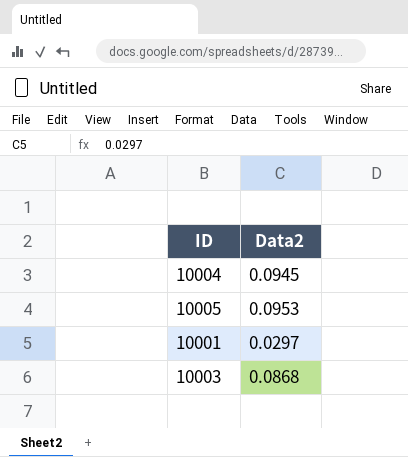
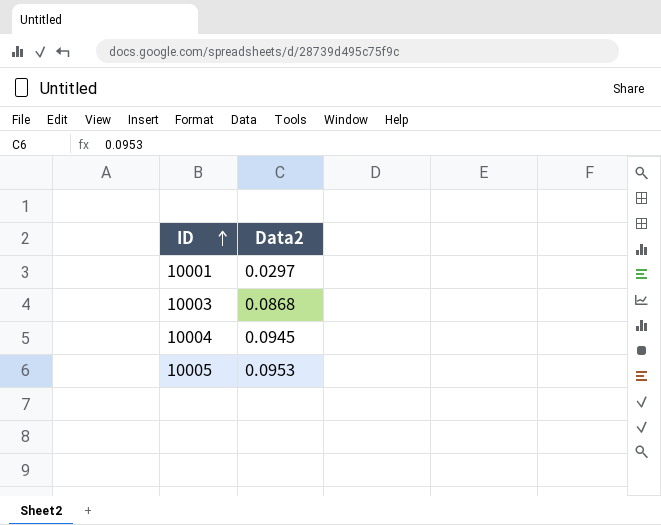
row order: none -> ID ascending

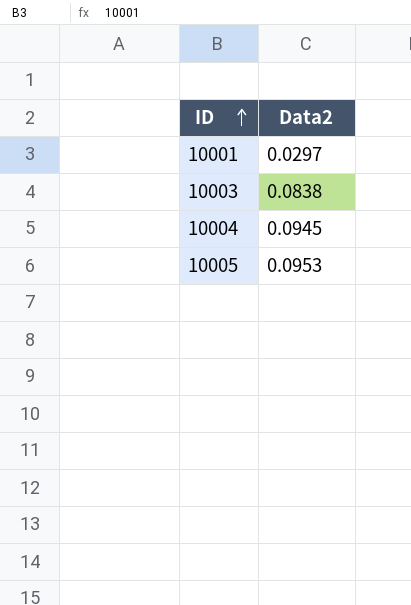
10003 | Data2: 0.0868 -> 0.0838

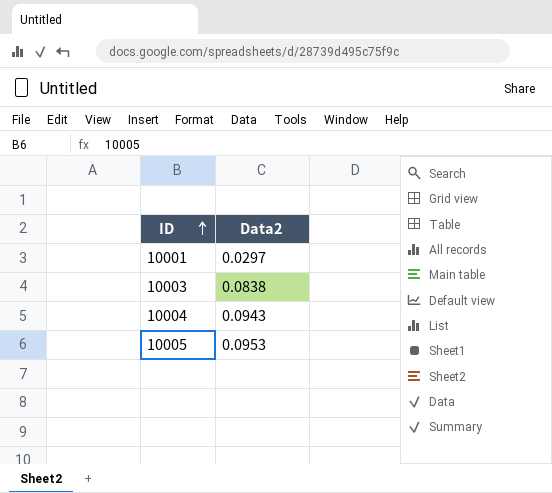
10004 | Data2: 0.0945 -> 0.0943

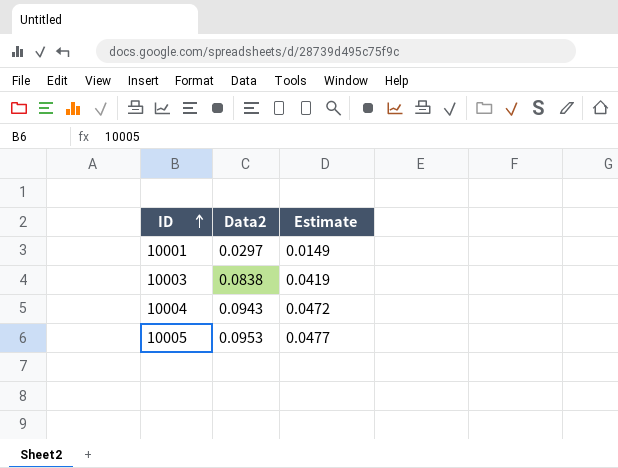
column Estimate | formula: none -> [Data2] * 0.5

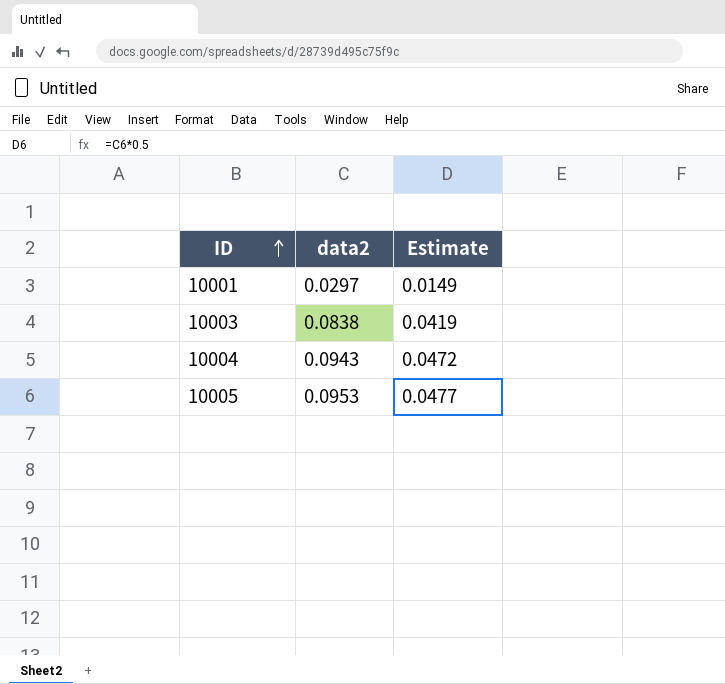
column name: Data2 -> data2

